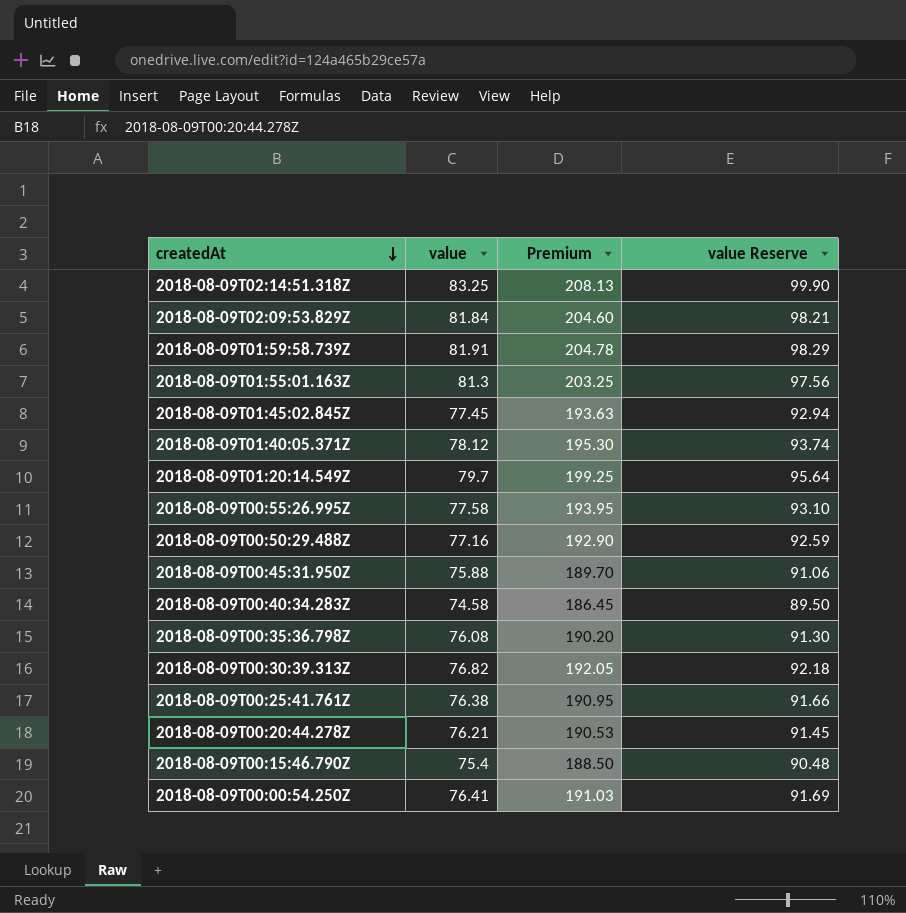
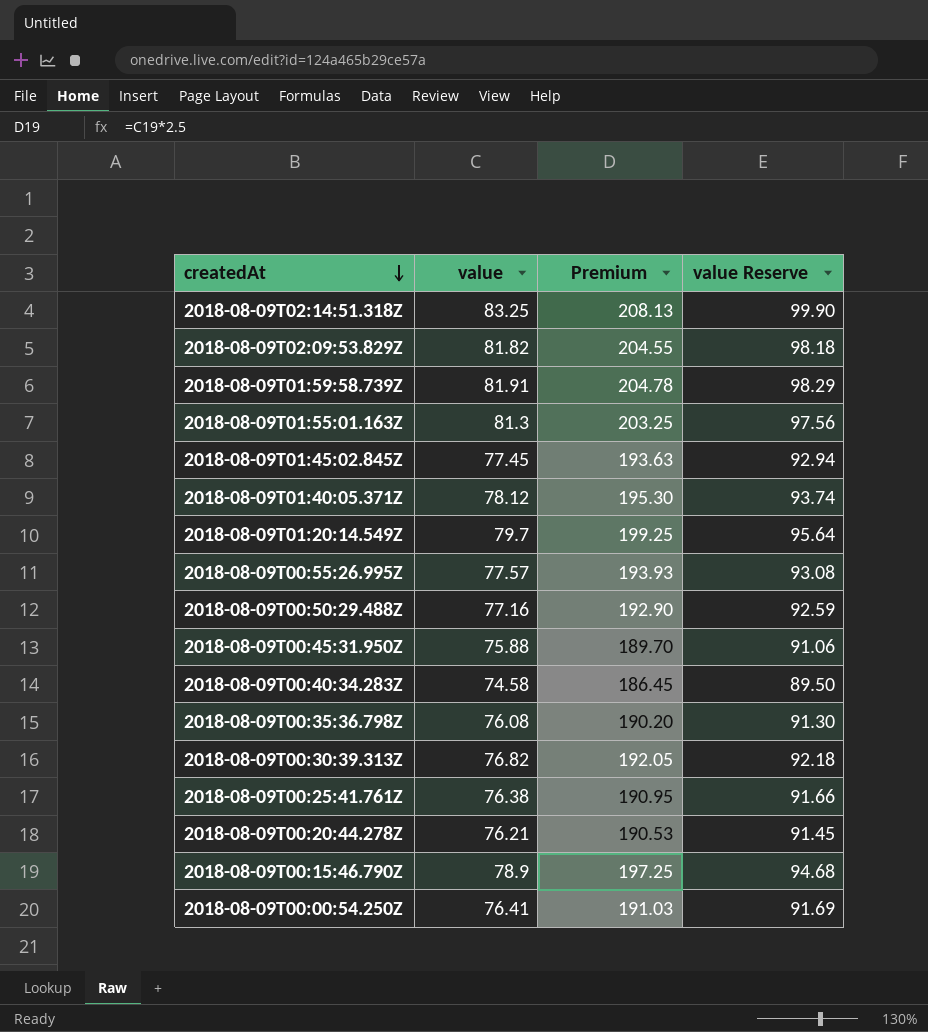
2018-08-09T02:09:53.829Z | value: 81.84 -> 81.82
2018-08-09T02:09:53.829Z | Premium: 204.60 -> 204.55
2018-08-09T02:09:53.829Z | value Reserve: 98.21 -> 98.18
2018-08-09T00:55:26.995Z | value: 77.58 -> 77.57
2018-08-09T00:55:26.995Z | Premium: 193.95 -> 193.93
2018-08-09T00:55:26.995Z | value Reserve: 93.10 -> 93.08
2018-08-09T00:15:46.790Z | value: 75.4 -> 78.9
2018-08-09T00:15:46.790Z | Premium: 188.50 -> 197.25
2018-08-09T00:15:46.790Z | value Reserve: 90.48 -> 94.68

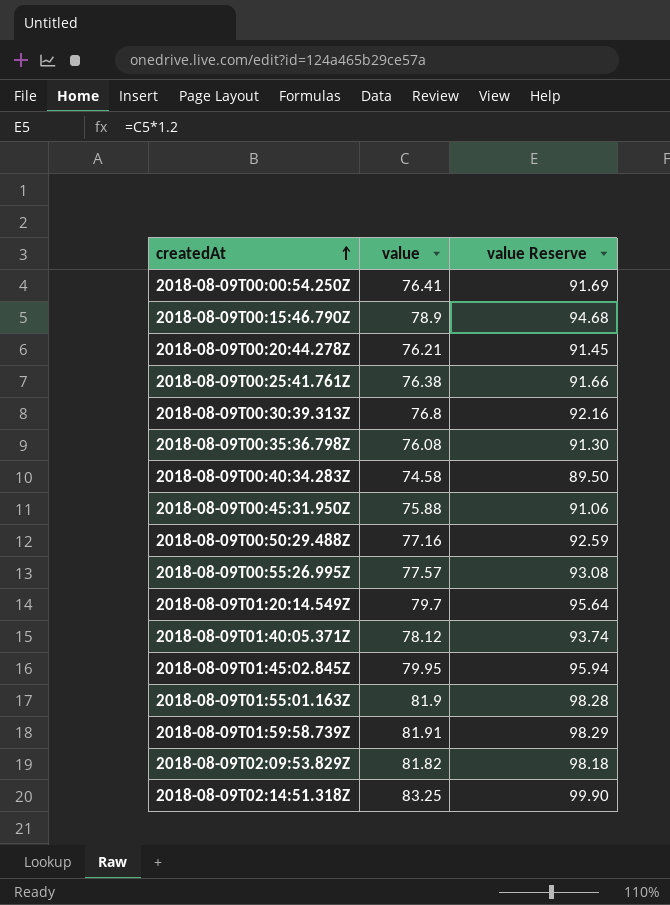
row order: createdAt descending -> createdAt ascending
column Premium | formula: [value] * 2.5 -> none
2018-08-09T00:30:39.313Z | value: 76.82 -> 76.8
2018-08-09T00:30:39.313Z | value Reserve: 92.18 -> 92.16
2018-08-09T01:45:02.845Z | value: 77.45 -> 79.95
2018-08-09T01:45:02.845Z | value Reserve: 92.94 -> 95.94
2018-08-09T01:55:01.163Z | value: 81.3 -> 81.9
2018-08-09T01:55:01.163Z | value Reserve: 97.56 -> 98.28

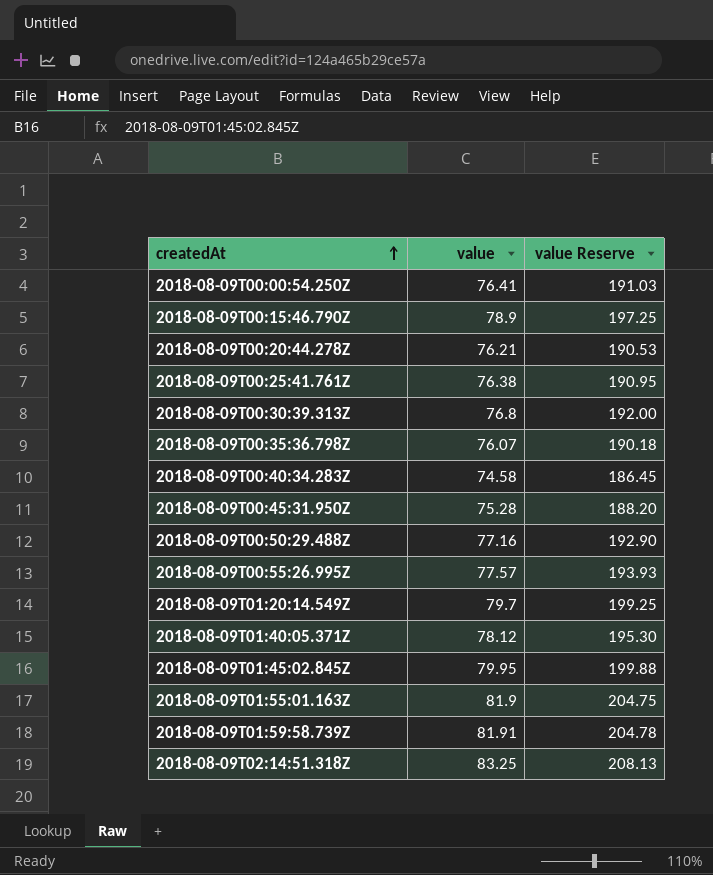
column value Reserve | formula: [value] * 1.2 -> [value] * 2.5
row 2018-08-09T02:09:53.829Z: 81.82 | 98.18 -> none
2018-08-09T00:35:36.798Z | value: 76.08 -> 76.07
2018-08-09T00:45:31.950Z | value: 75.88 -> 75.28

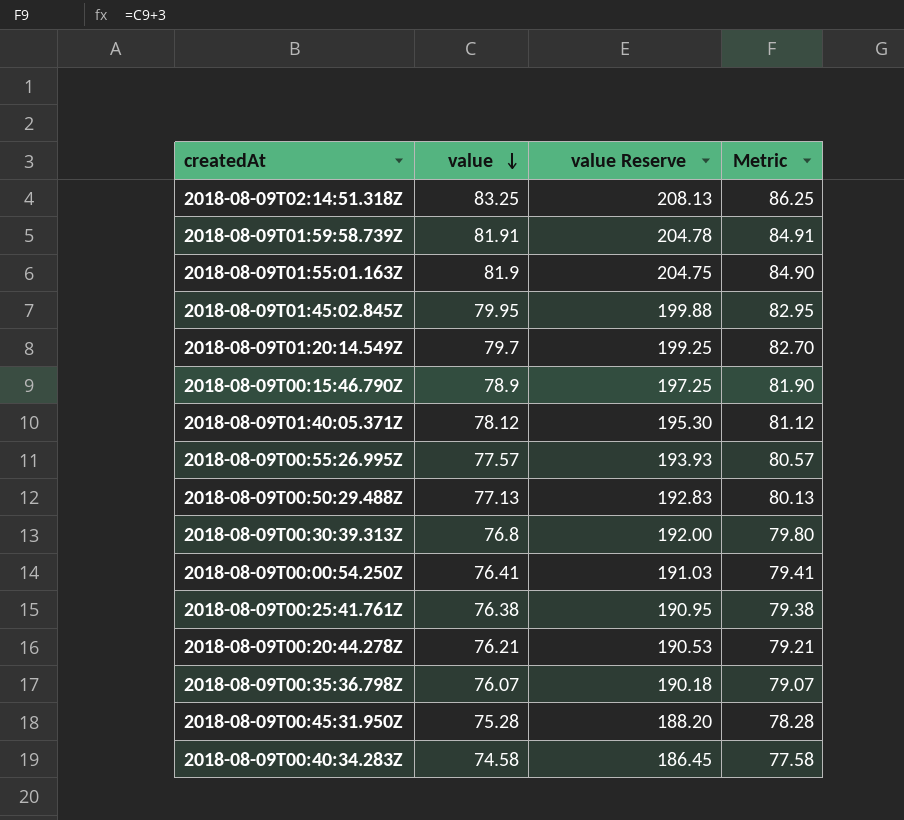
row order: createdAt ascending -> value descending
column Metric | formula: none -> [value] + 3
2018-08-09T00:50:29.488Z | value: 77.16 -> 77.13
2018-08-09T00:50:29.488Z | value Reserve: 192.90 -> 192.83

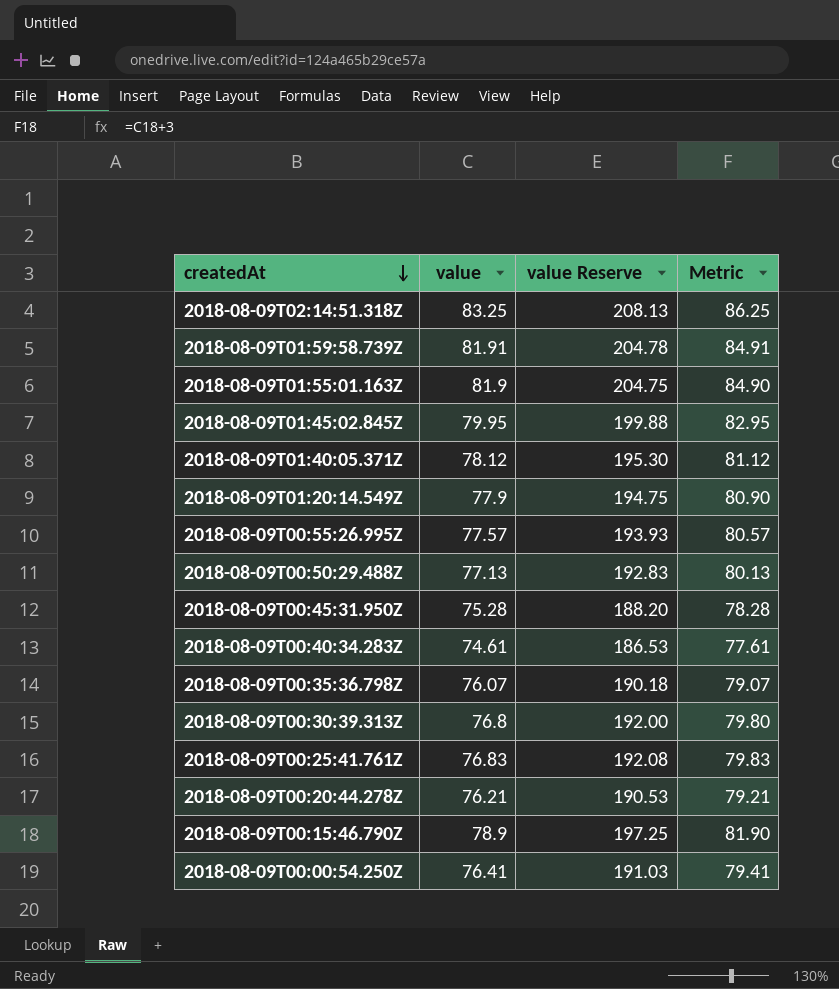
row order: value descending -> createdAt descending
2018-08-09T01:20:14.549Z | value: 79.7 -> 77.9
2018-08-09T01:20:14.549Z | value Reserve: 199.25 -> 194.75
2018-08-09T01:20:14.549Z | Metric: 82.70 -> 80.90
2018-08-09T00:40:34.283Z | value: 74.58 -> 74.61
2018-08-09T00:40:34.283Z | value Reserve: 186.45 -> 186.53
2018-08-09T00:40:34.283Z | Metric: 77.58 -> 77.61
2018-08-09T00:25:41.761Z | value: 76.38 -> 76.83
2018-08-09T00:25:41.761Z | value Reserve: 190.95 -> 192.08
2018-08-09T00:25:41.761Z | Metric: 79.38 -> 79.83

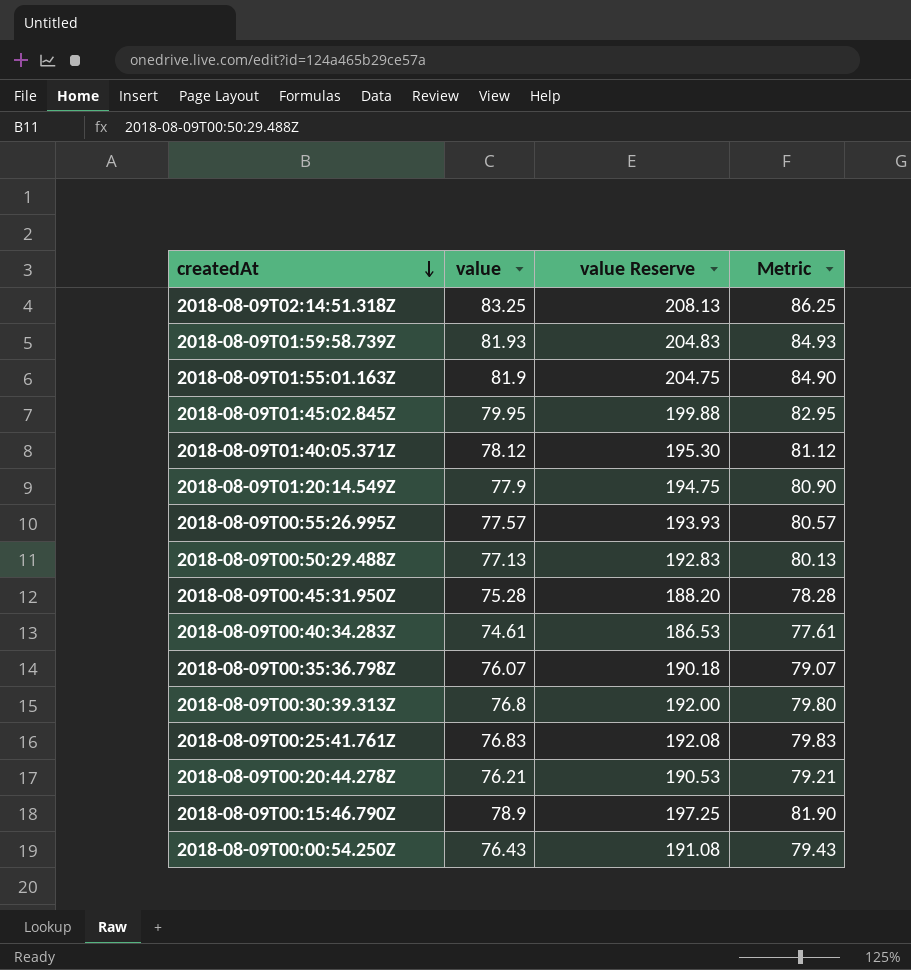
2018-08-09T01:59:58.739Z | value: 81.91 -> 81.93
2018-08-09T01:59:58.739Z | value Reserve: 204.78 -> 204.83
2018-08-09T01:59:58.739Z | Metric: 84.91 -> 84.93
2018-08-09T00:00:54.250Z | value: 76.41 -> 76.43
2018-08-09T00:00:54.250Z | value Reserve: 191.03 -> 191.08
2018-08-09T00:00:54.250Z | Metric: 79.41 -> 79.43

